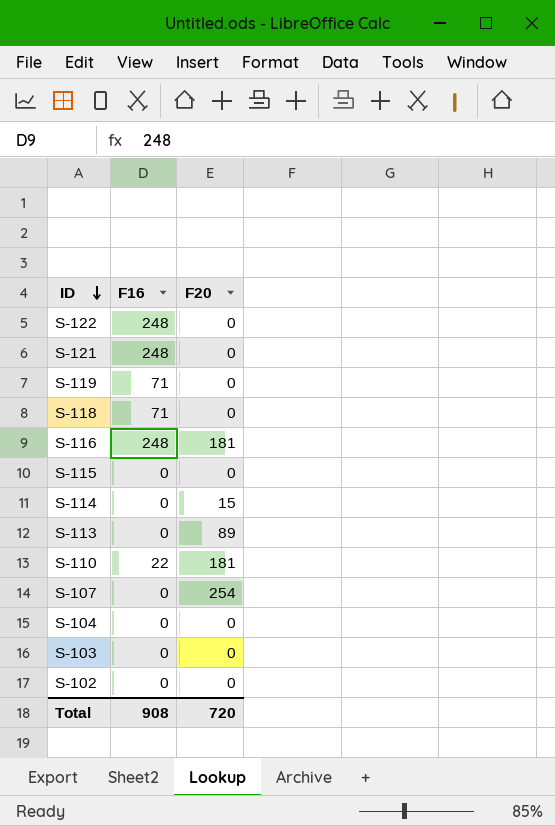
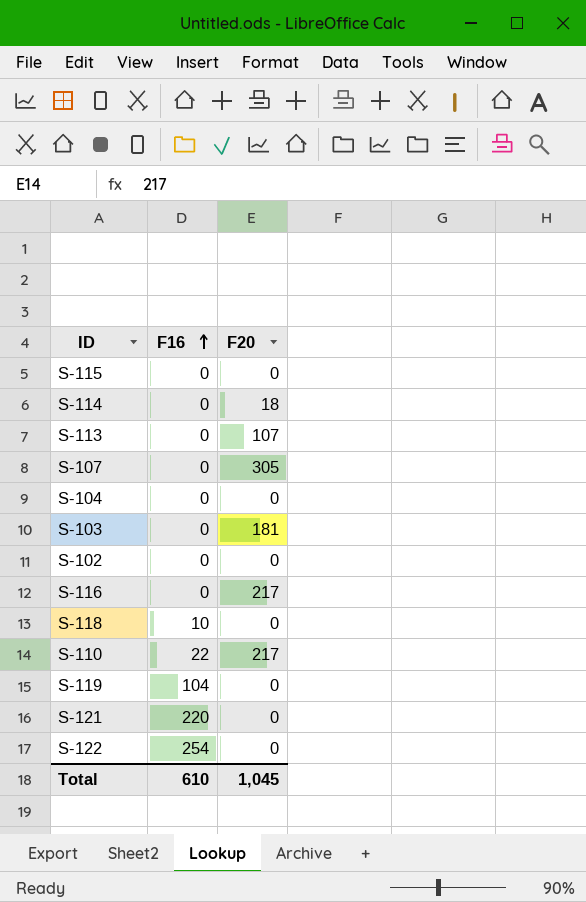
row order: ID descending -> F16 ascending
S-114 | F20: 15 -> 18
S-113 | F20: 89 -> 107
S-107 | F20: 254 -> 305
S-103 | F20: 0 -> 181
S-116 | F16: 248 -> 0
S-116 | F20: 181 -> 217
S-118 | F16: 71 -> 10
S-110 | F20: 181 -> 217
S-119 | F16: 71 -> 104
S-121 | F16: 248 -> 220
S-122 | F16: 248 -> 254
Total | F16: 908 -> 610
Total | F20: 720 -> 1,045

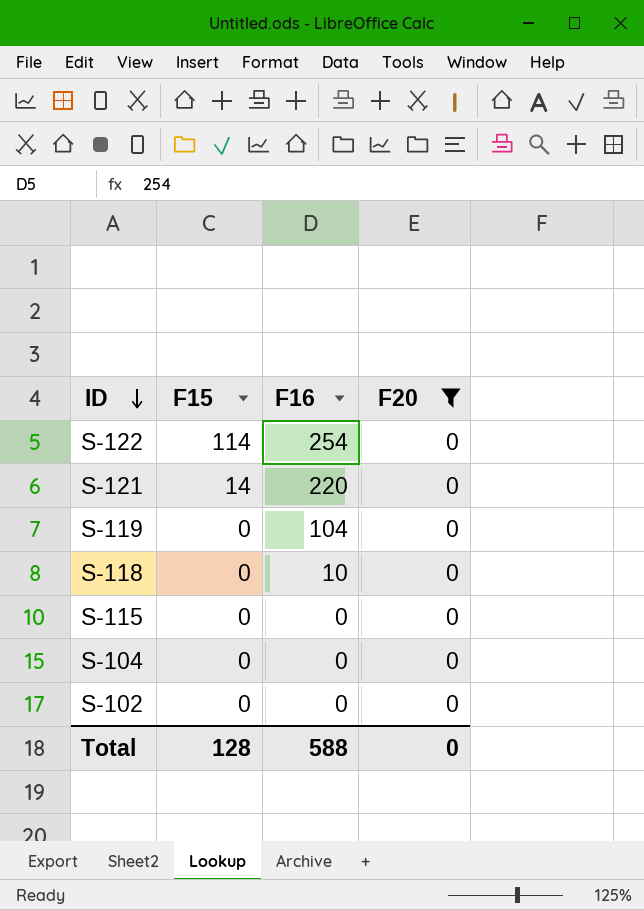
filter: none -> F20 = 0
row order: F16 ascending -> ID descending
column F15 | position: none -> 2
Total | F16: 610 -> 588
Total | F20: 1,045 -> 0

